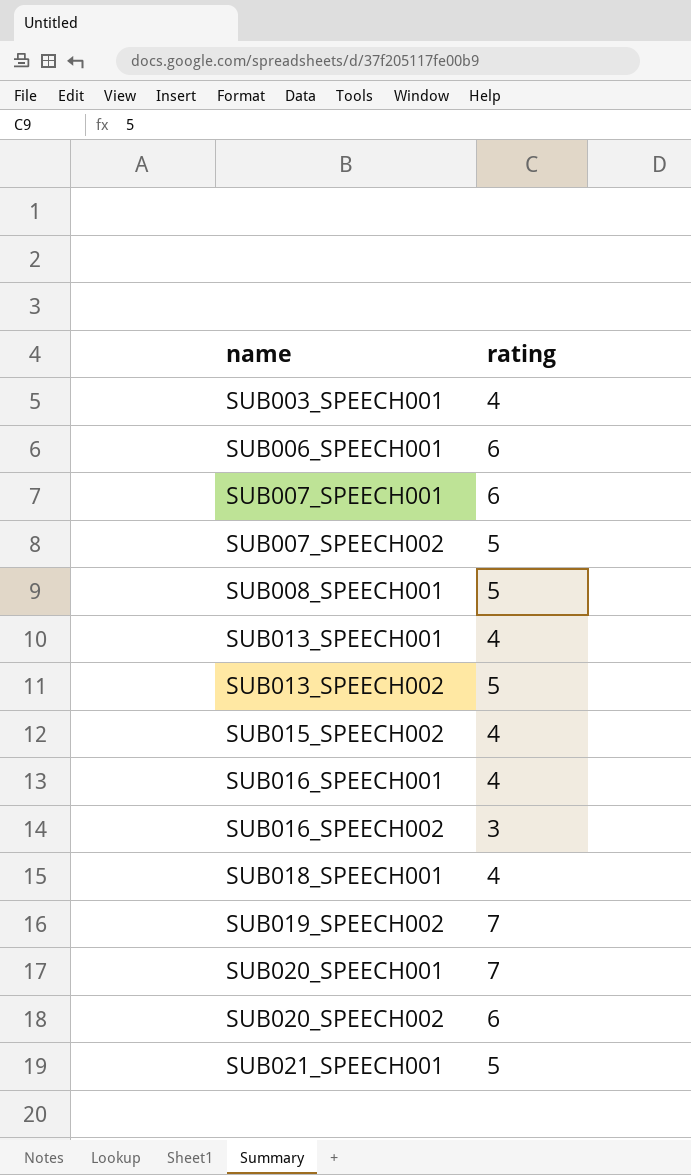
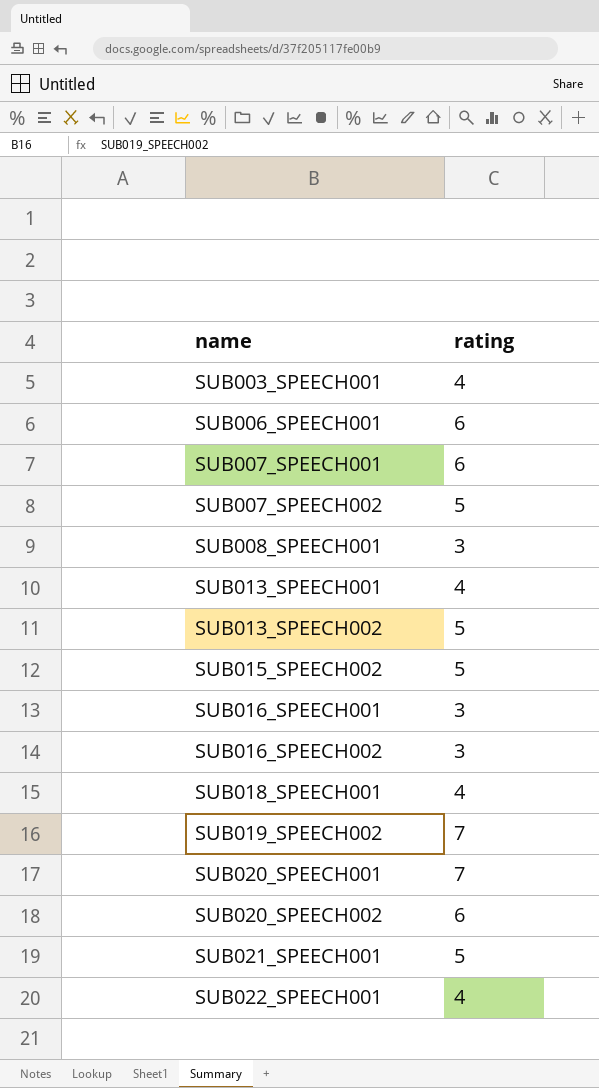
SUB008_SPEECH001 | rating: 5 -> 3
SUB015_SPEECH002 | rating: 4 -> 5
SUB016_SPEECH001 | rating: 4 -> 3
row SUB022_SPEECH001: none -> 4

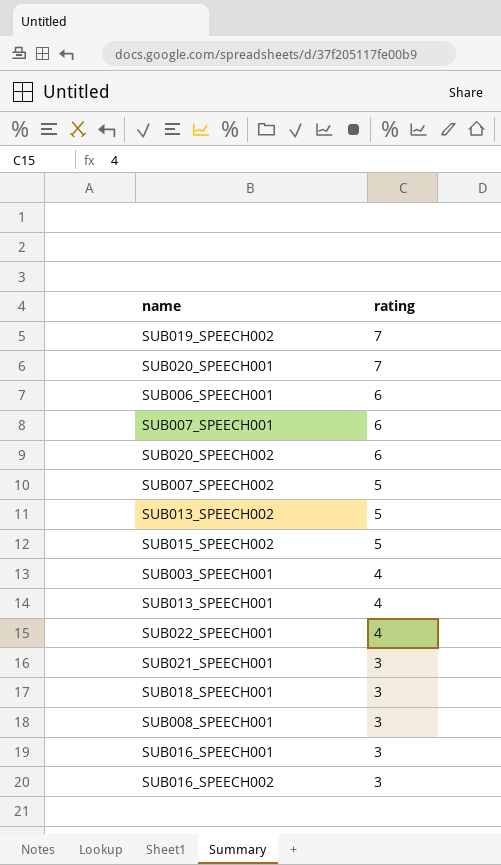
row order: name ascending -> rating descending
SUB021_SPEECH001 | rating: 5 -> 3
SUB018_SPEECH001 | rating: 4 -> 3

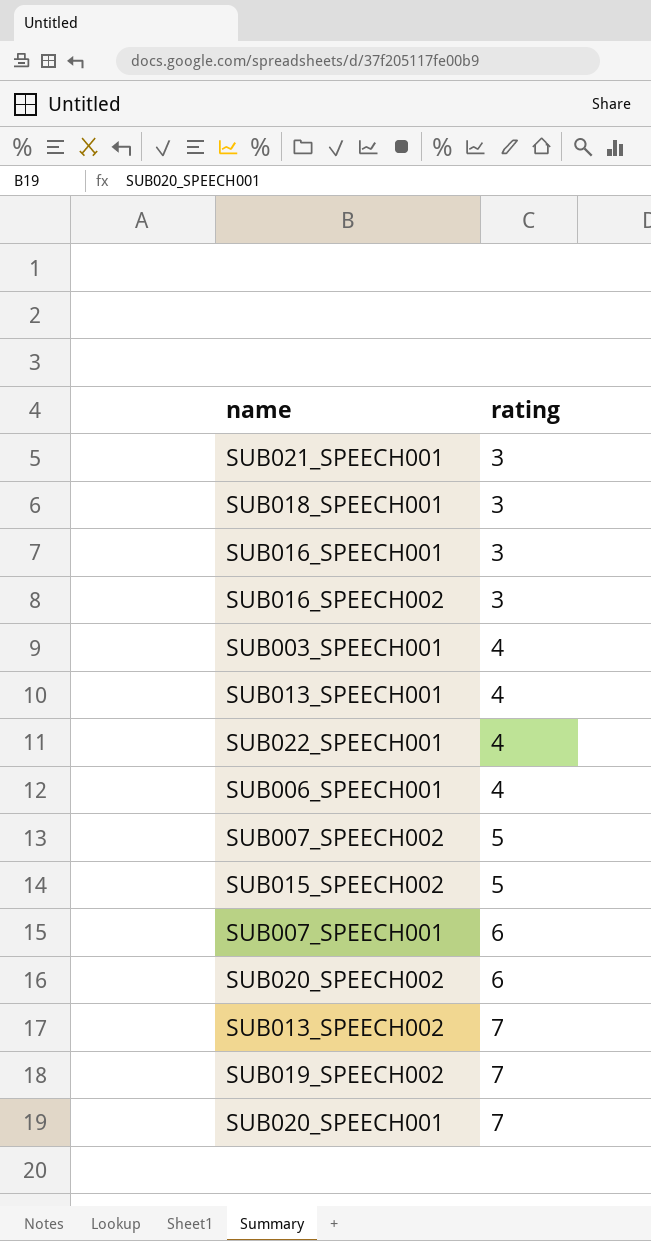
row order: rating descending -> rating ascending
row SUB008_SPEECH001: 3 -> none
SUB006_SPEECH001 | rating: 6 -> 4
SUB013_SPEECH002 | rating: 5 -> 7

